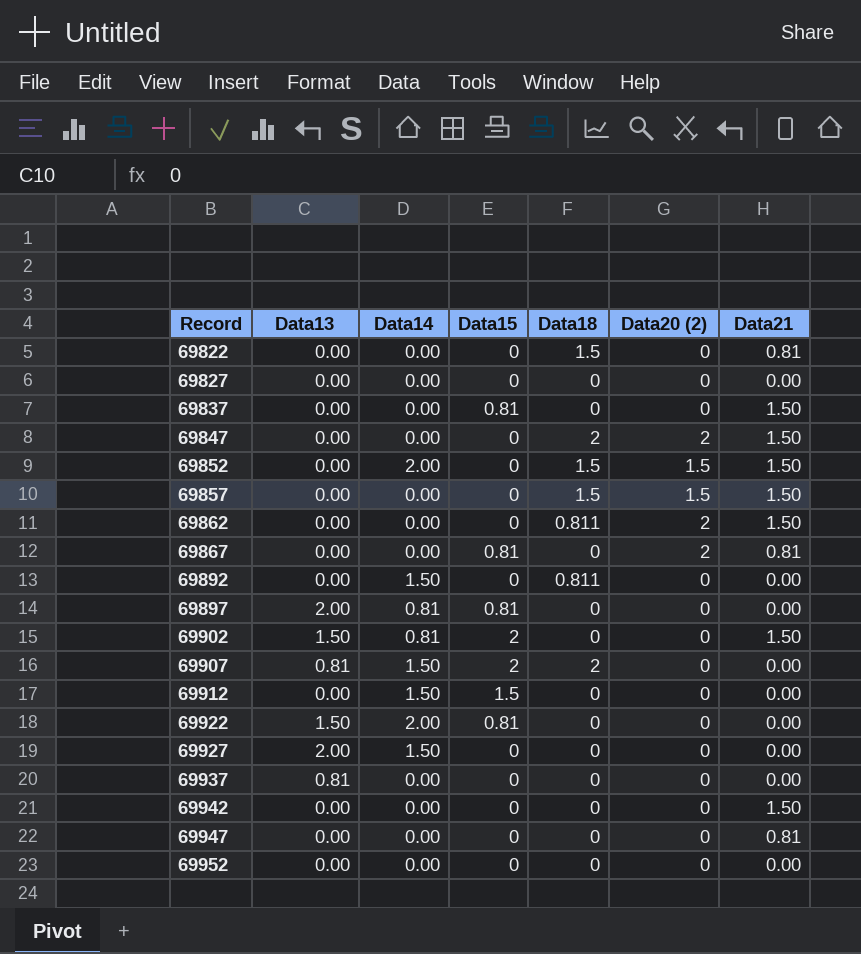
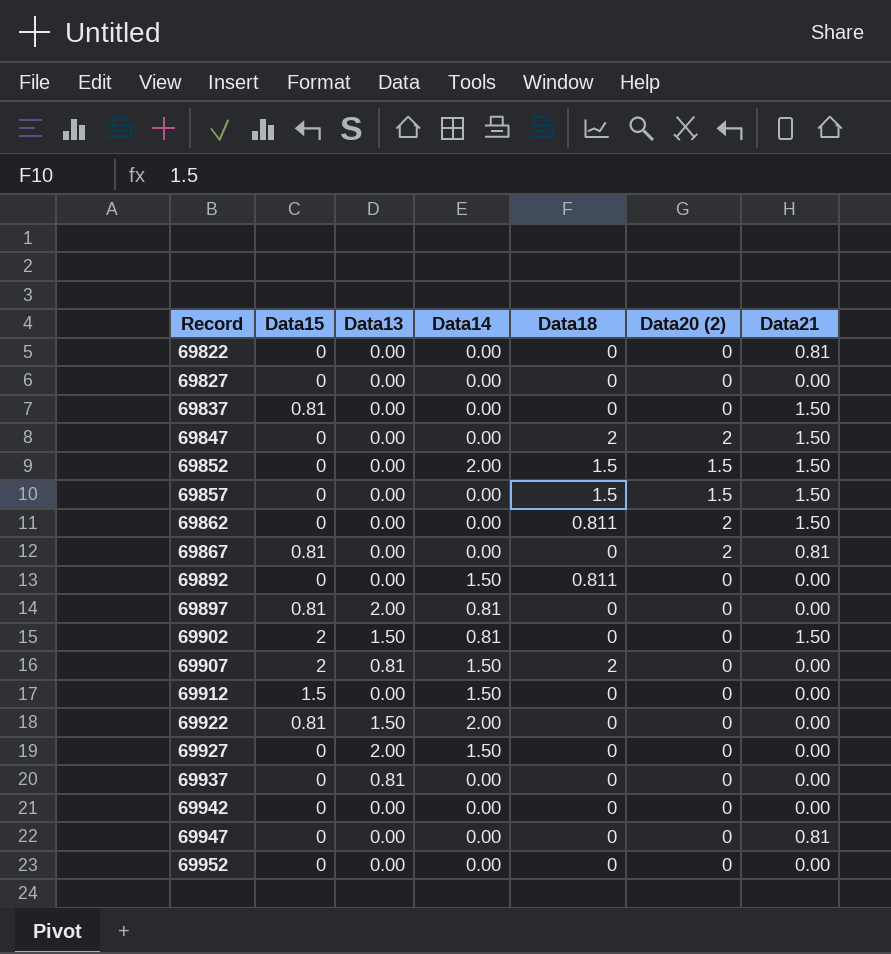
column Data15 | position: 4 -> 2
69822 | Data18: 1.5 -> 0
69942 | Data21: 1.50 -> 0.00

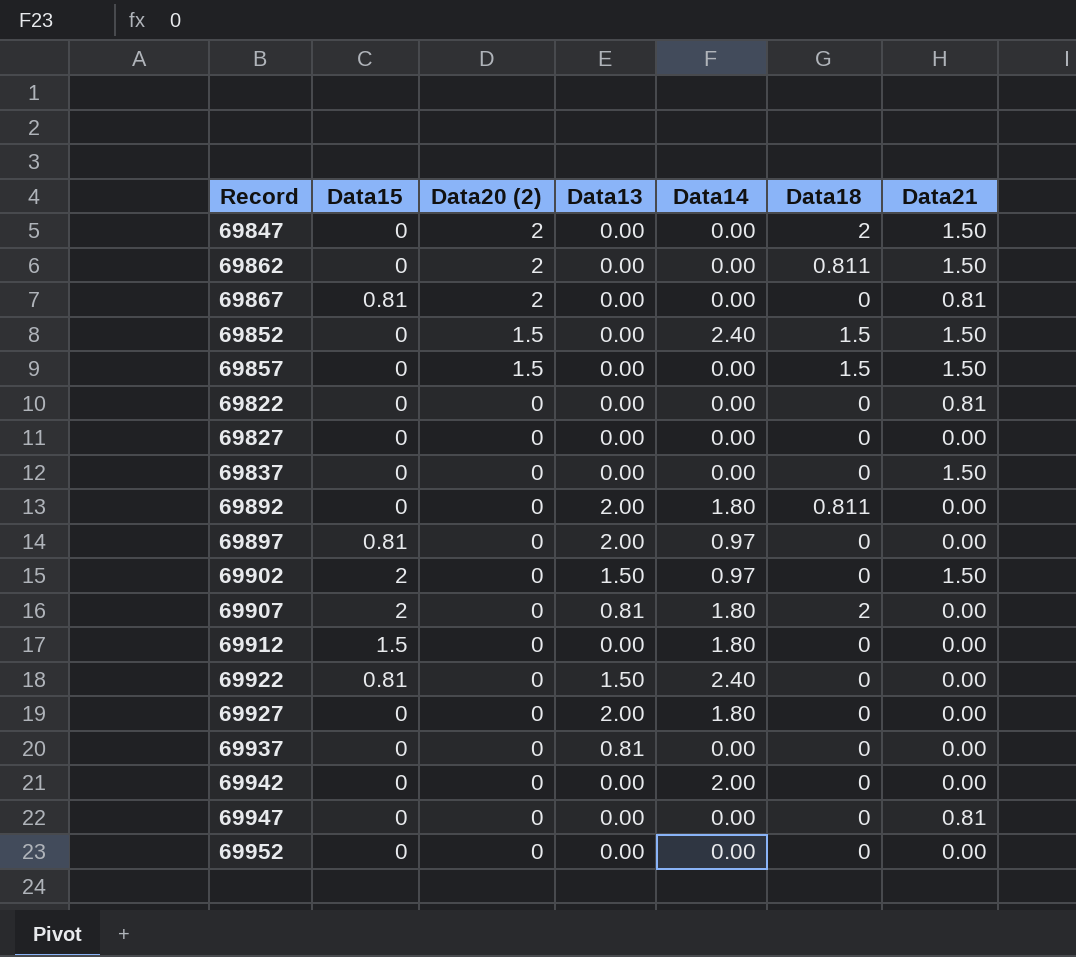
row order: Record ascending -> Data20 (2) descending
column Data20 (2) | position: 6 -> 3
69852 | Data14: 2.00 -> 2.40
69837 | Data15: 0.81 -> 0
69892 | Data13: 0.00 -> 2.00
69892 | Data14: 1.50 -> 1.80
69897 | Data14: 0.81 -> 0.97
69902 | Data14: 0.81 -> 0.97
69907 | Data14: 1.50 -> 1.80
69912 | Data14: 1.50 -> 1.80
69922 | Data14: 2.00 -> 2.40
69927 | Data14: 1.50 -> 1.80
69942 | Data14: 0.00 -> 2.00

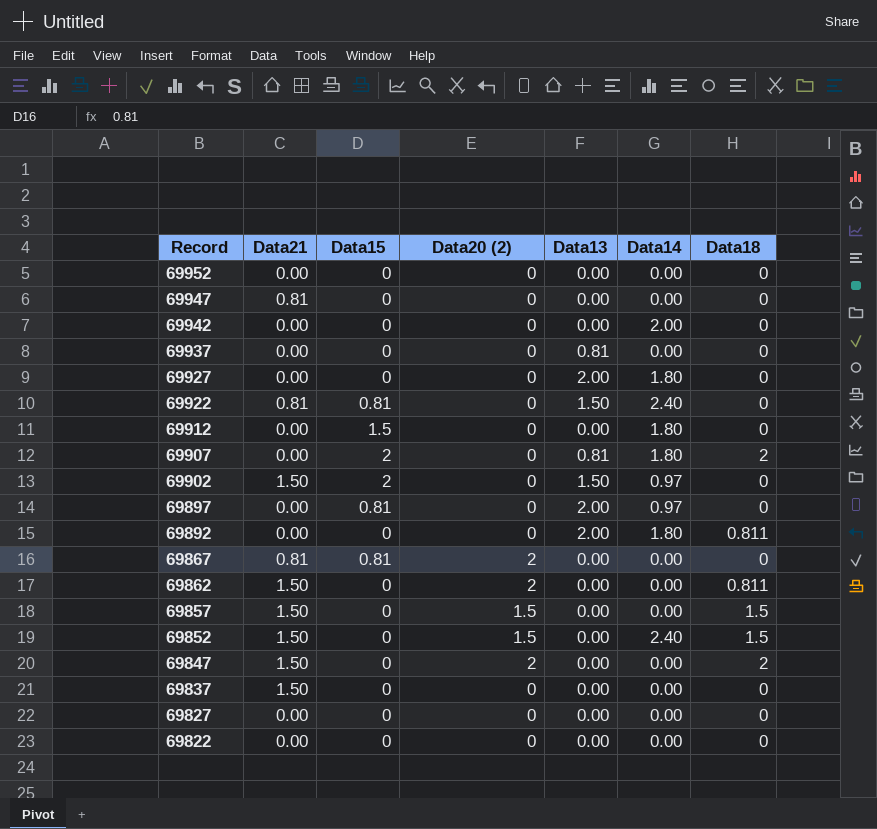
row order: Data20 (2) descending -> Record descending
column Data21 | position: 7 -> 2
69922 | Data21: 0.00 -> 0.81
69822 | Data21: 0.81 -> 0.00

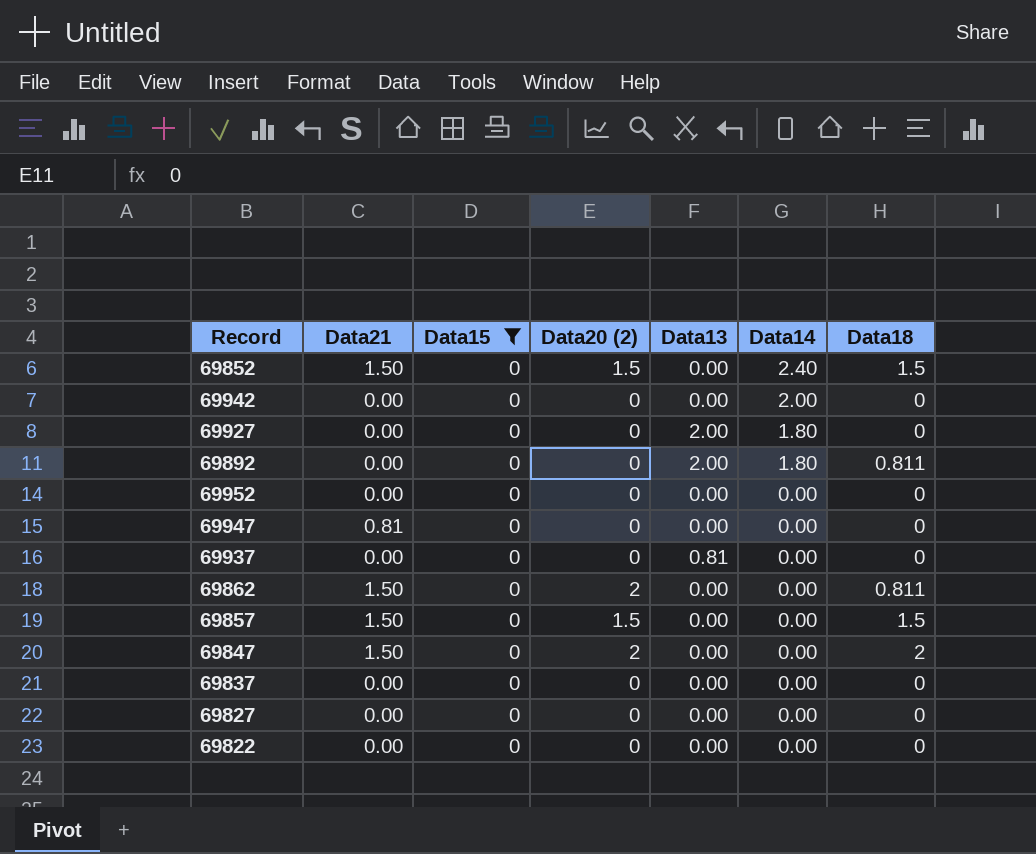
filter: none -> Data15 = 0
row order: Record descending -> Data14 descending
69837 | Data21: 1.50 -> 0.00

